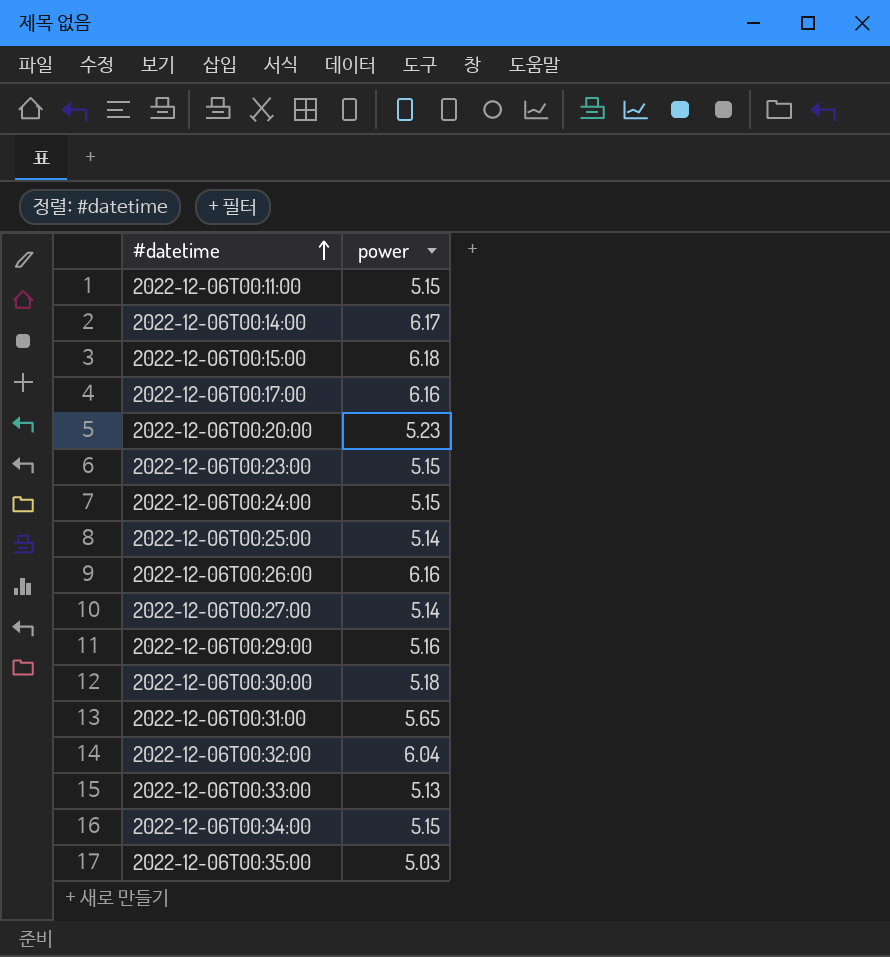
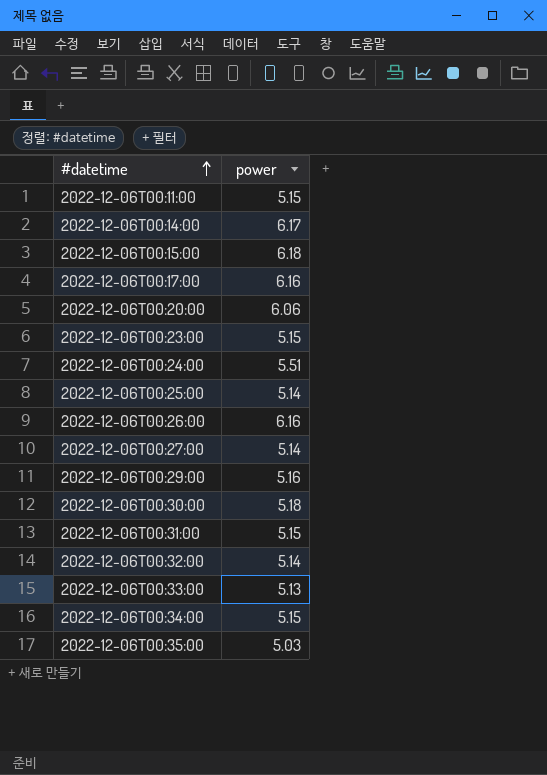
2022-12-06T00:20:00 | power: 5.23 -> 6.06
2022-12-06T00:24:00 | power: 5.15 -> 5.51
2022-12-06T00:31:00 | power: 5.65 -> 5.15
2022-12-06T00:32:00 | power: 6.04 -> 5.14

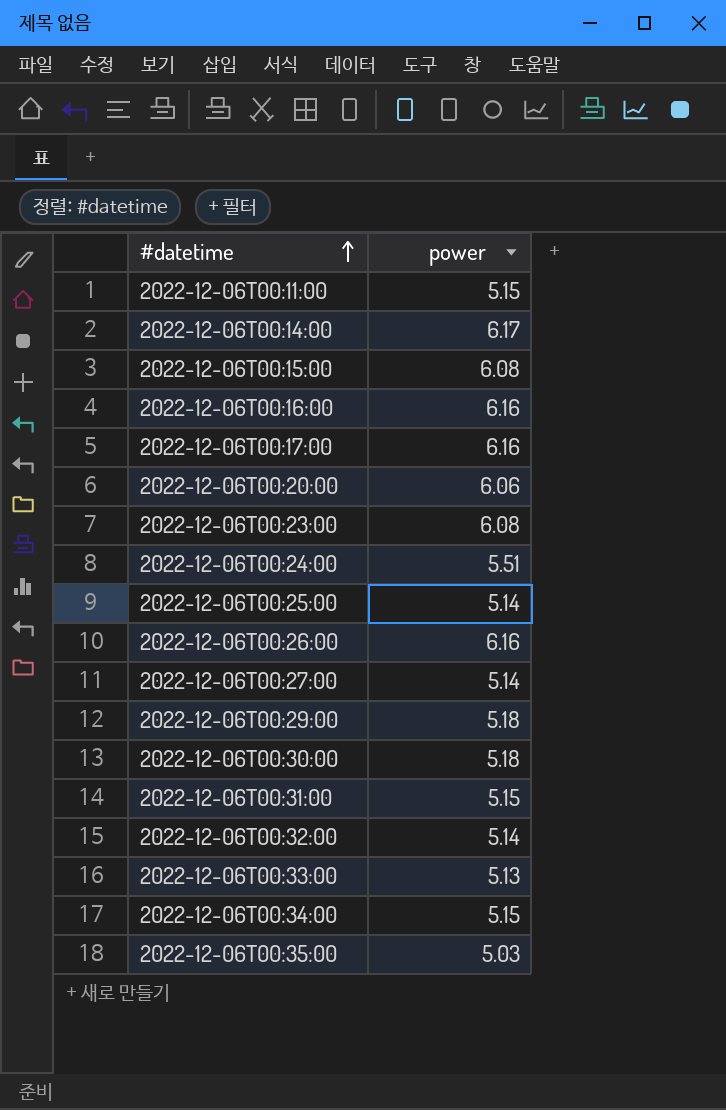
2022-12-06T00:15:00 | power: 6.18 -> 6.08
row 2022-12-06T00:16:00: none -> 6.16
2022-12-06T00:23:00 | power: 5.15 -> 6.08
2022-12-06T00:29:00 | power: 5.16 -> 5.18

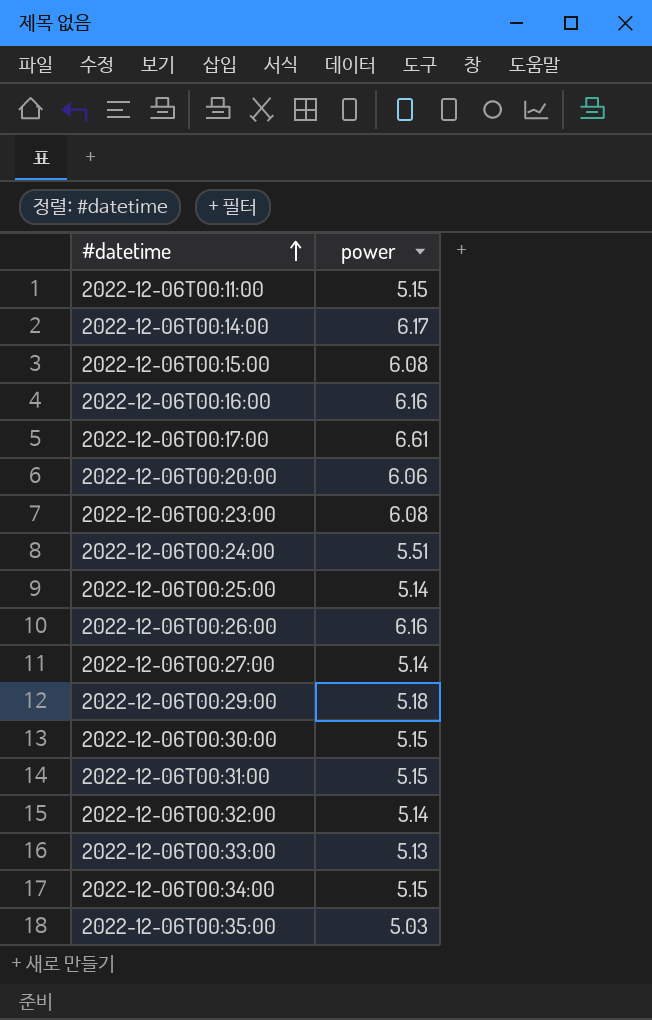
2022-12-06T00:17:00 | power: 6.16 -> 6.61
2022-12-06T00:30:00 | power: 5.18 -> 5.15

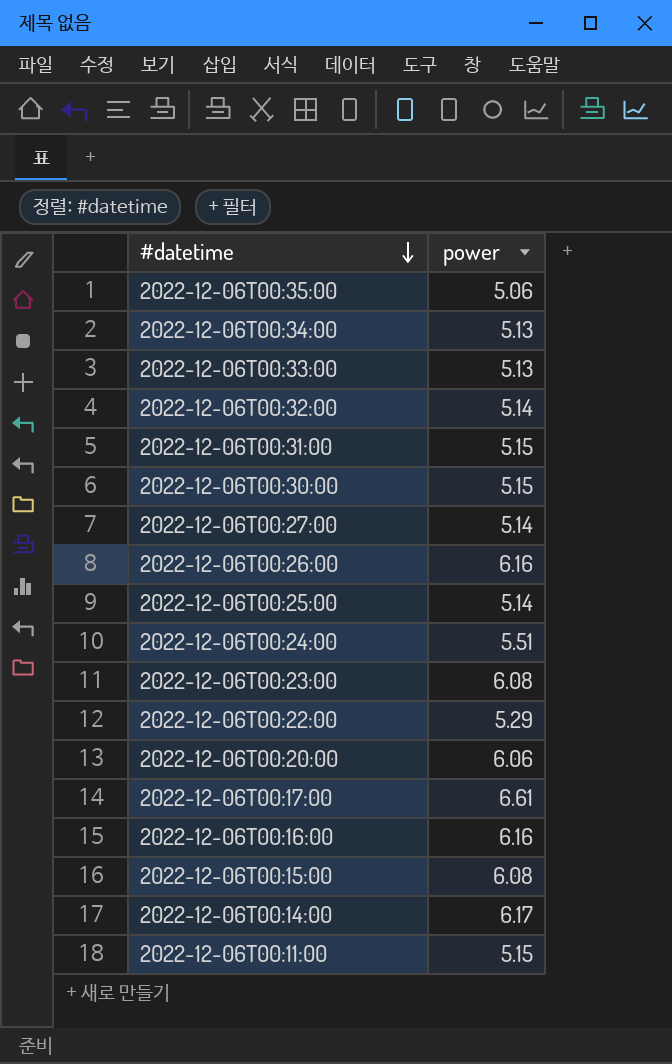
row order: #datetime ascending -> #datetime descending
row 2022-12-06T00:29:00: 5.18 -> none
2022-12-06T00:35:00 | power: 5.03 -> 5.06
2022-12-06T00:34:00 | power: 5.15 -> 5.13
row 2022-12-06T00:22:00: none -> 5.29

